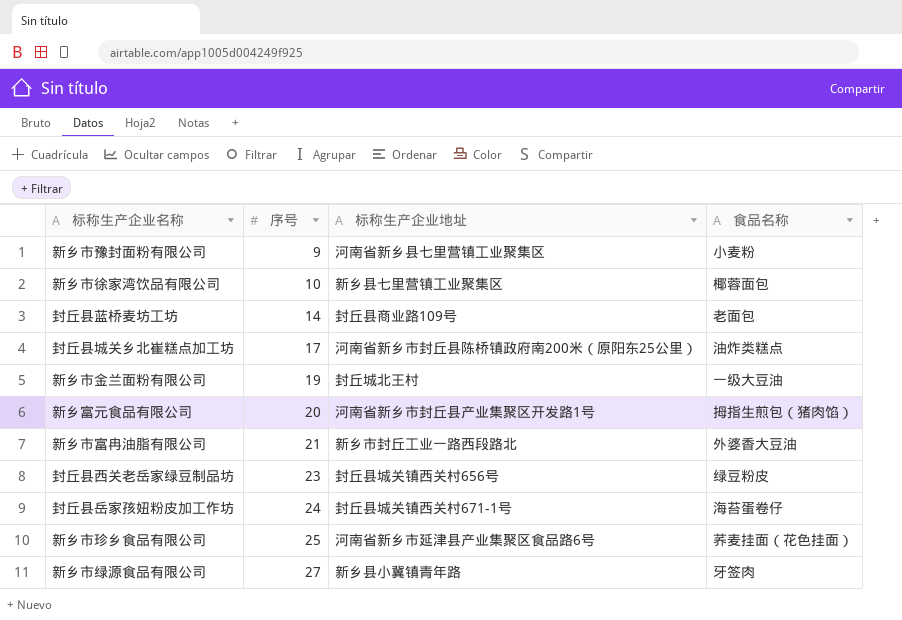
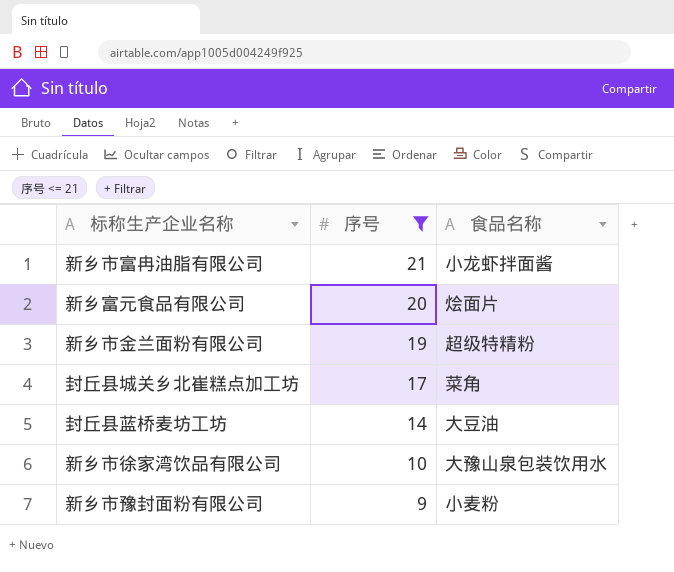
filter: none -> 序号 <= 21
row order: 序号 ascending -> 序号 descending
column 标称生产企业地址 | position: 3 -> none
新乡市富冉油脂有限公司 | 食品名称: 外婆香大豆油 -> 小龙虾拌面酱
新乡富元食品有限公司 | 食品名称: 拇指生煎包（猪肉馅） -> 烩面片
新乡市金兰面粉有限公司 | 食品名称: 一级大豆油 -> 超级特精粉
封丘县城关乡北崔糕点加工坊 | 食品名称: 油炸类糕点 -> 菜角
封丘县蓝桥麦坊工坊 | 食品名称: 老面包 -> 大豆油
新乡市徐家湾饮品有限公司 | 食品名称: 椰蓉面包 -> 大豫山泉包装饮用水

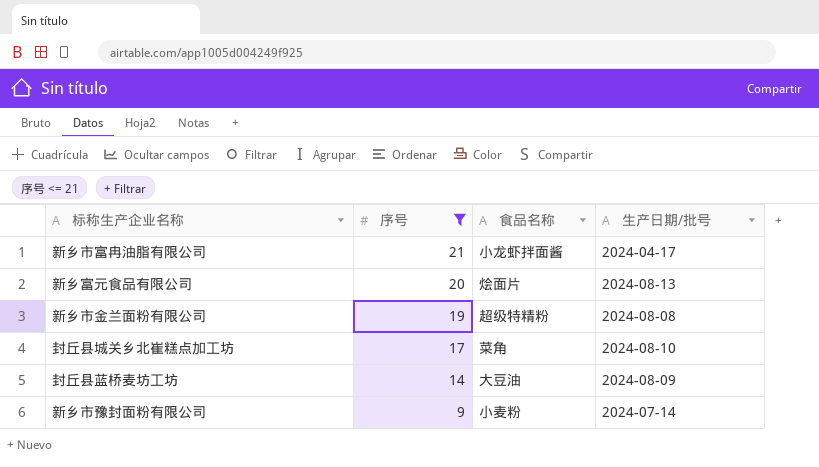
column 生产日期/批号 | position: none -> 4
row 新乡市徐家湾饮品有限公司: 10 | 大豫山泉包装饮用水 -> none

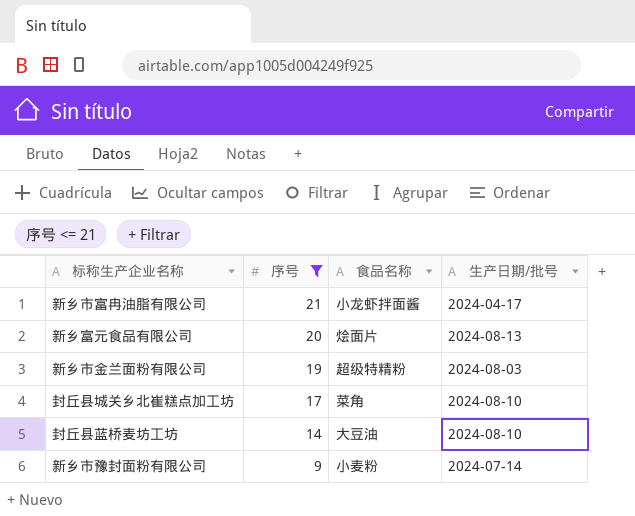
新乡市金兰面粉有限公司 | 生产日期/批号: 2024-08-08 -> 2024-08-03
封丘县蓝桥麦坊工坊 | 生产日期/批号: 2024-08-09 -> 2024-08-10

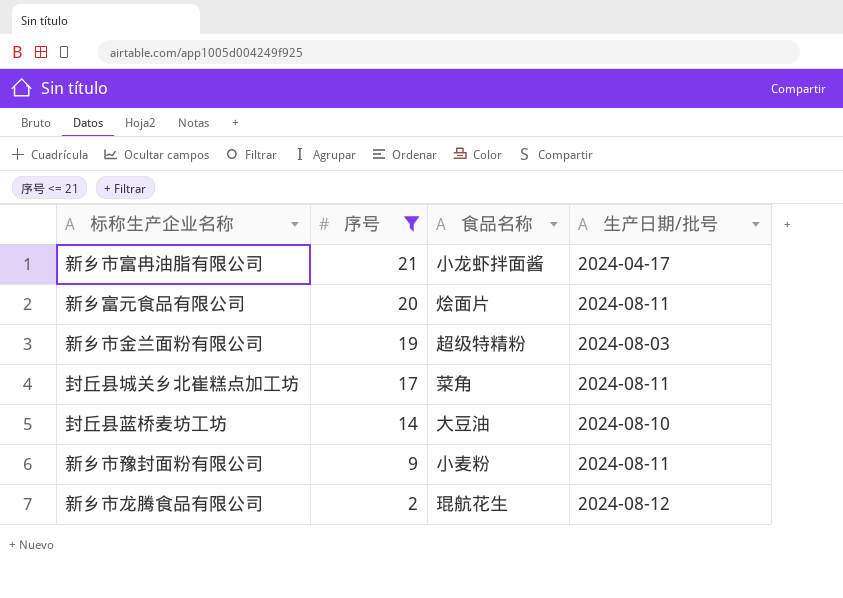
新乡富元食品有限公司 | 生产日期/批号: 2024-08-13 -> 2024-08-11
封丘县城关乡北崔糕点加工坊 | 生产日期/批号: 2024-08-10 -> 2024-08-11
新乡市豫封面粉有限公司 | 生产日期/批号: 2024-07-14 -> 2024-08-11
row 新乡市龙腾食品有限公司: none -> 2 | 琨航花生 | 2024-08-12

